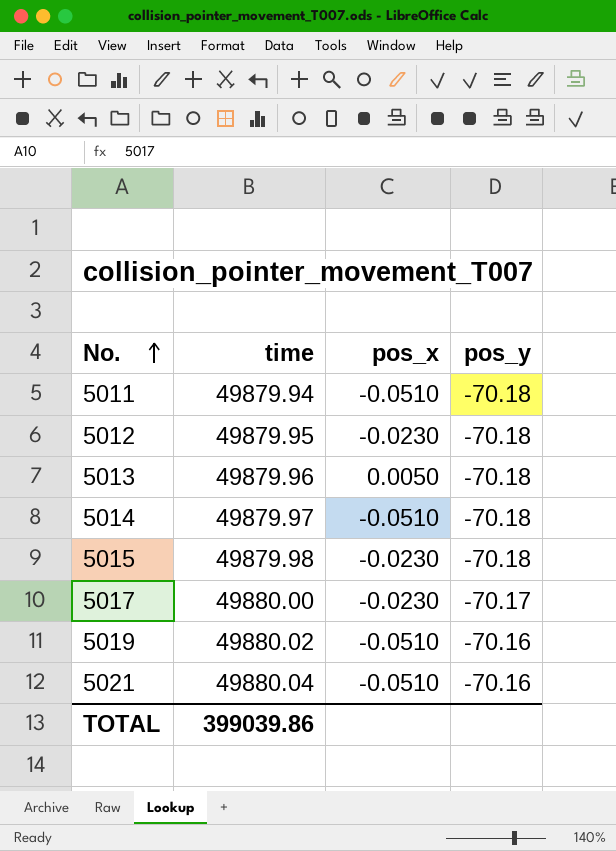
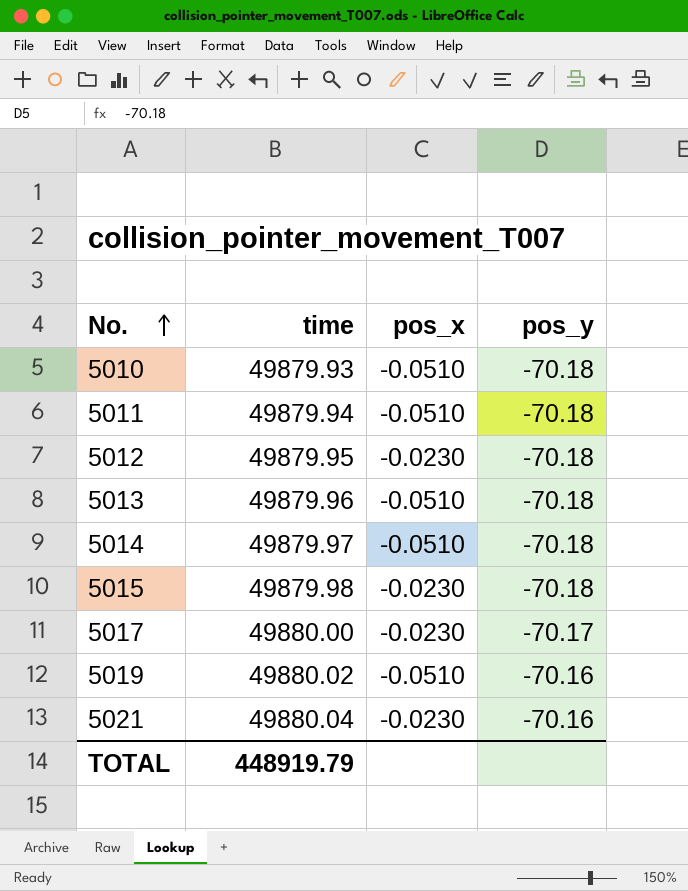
row 5010: none -> 49879.93 | -0.0510 | -70.18
5013 | pos_x: 0.0050 -> -0.0510
5021 | pos_x: -0.0510 -> -0.0230
TOTAL | time: 399039.86 -> 448919.79

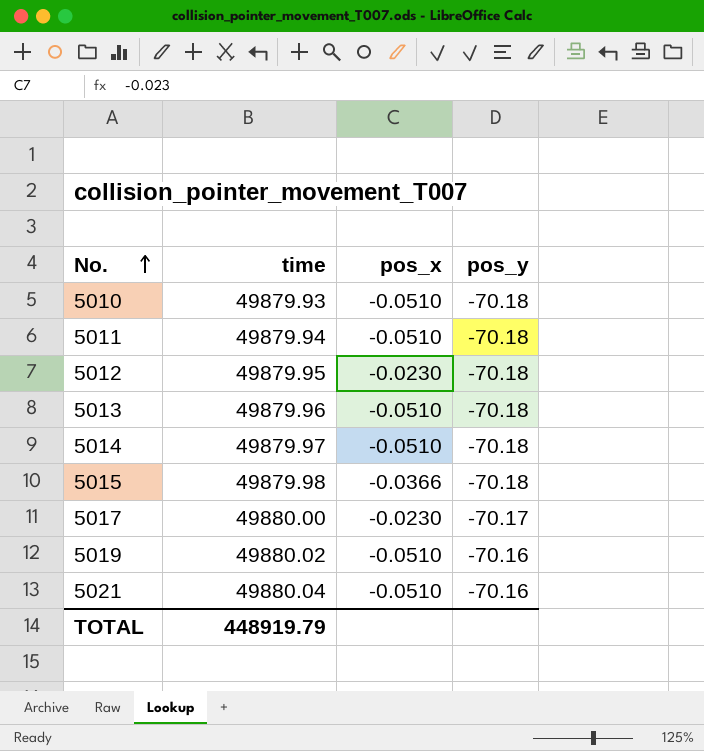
5015 | pos_x: -0.0230 -> -0.0366
5021 | pos_x: -0.0230 -> -0.0510

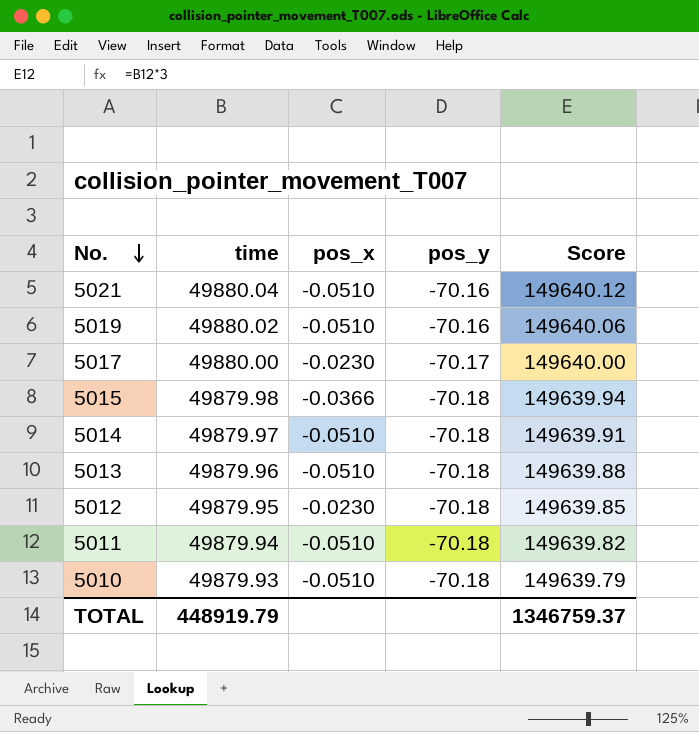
row order: No. ascending -> No. descending
column Score | formula: none -> [time] * 3

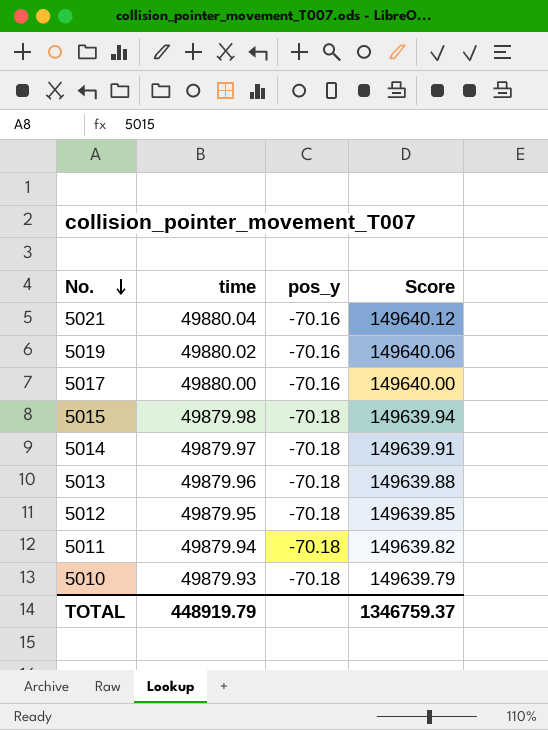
column pos_x | position: 3 -> none
5017 | pos_y: -70.17 -> -70.16

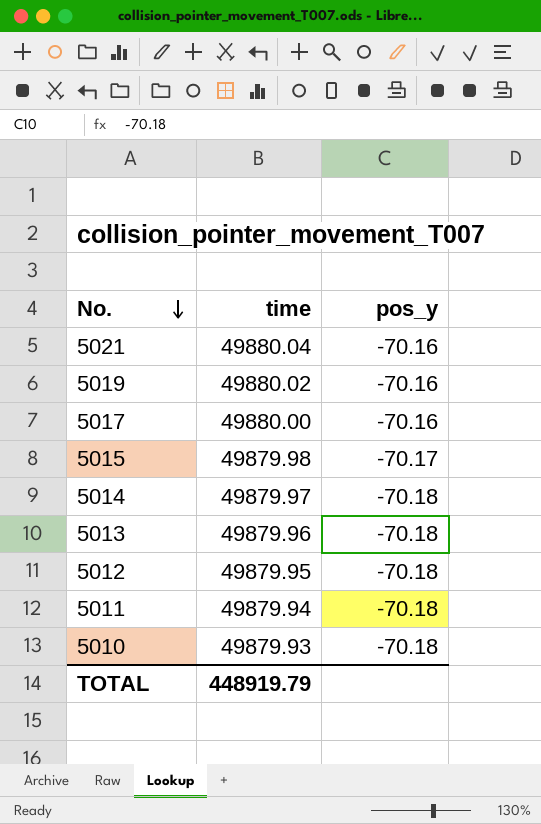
column Score | formula: [time] * 3 -> none
5015 | pos_y: -70.18 -> -70.17

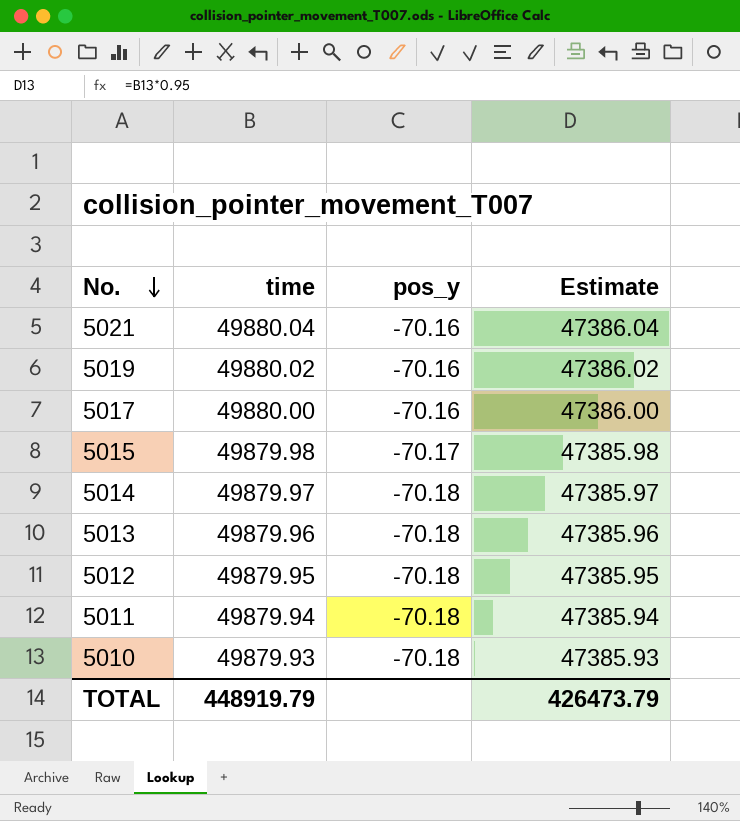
column Estimate | formula: none -> [time] * 0.95

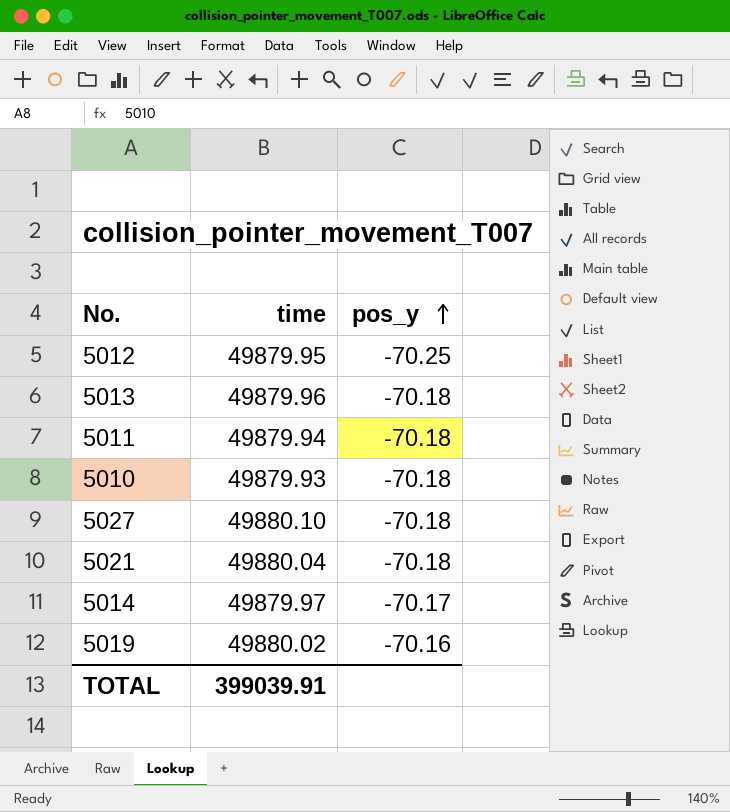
row order: No. descending -> pos_y ascending
column Estimate | formula: [time] * 0.95 -> none
row 5017: 49880.00 | -70.16 | 47386.00 -> none
row 5015: 49879.98 | -70.17 | 47385.98 -> none
5012 | pos_y: -70.18 -> -70.25
row 5027: none -> 49880.10 | -70.18
5021 | pos_y: -70.16 -> -70.18
5014 | pos_y: -70.18 -> -70.17
TOTAL | time: 448919.79 -> 399039.91

